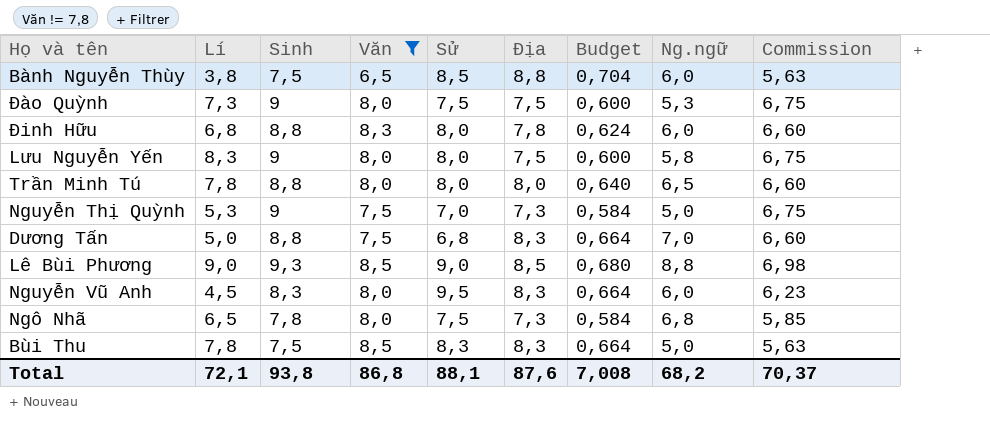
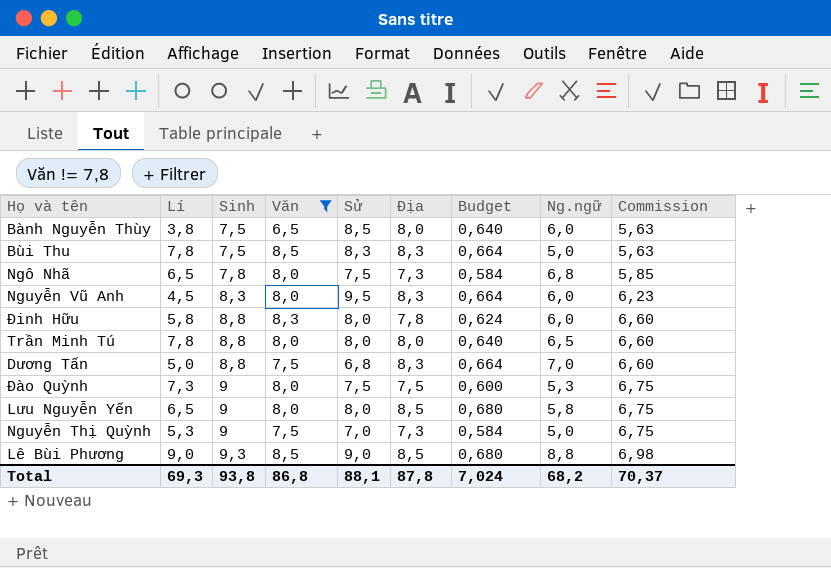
row order: none -> Sinh ascending
Bành Nguyễn Thùy | Địa: 8,8 -> 8,0
Bành Nguyễn Thùy | Budget: 0,704 -> 0,640
Đinh Hữu | Lí: 6,8 -> 5,8
Lưu Nguyễn Yến | Lí: 8,3 -> 6,5
Lưu Nguyễn Yến | Địa: 7,5 -> 8,5
Lưu Nguyễn Yến | Budget: 0,600 -> 0,680
Total | Lí: 72,1 -> 69,3
Total | Địa: 87,6 -> 87,8
Total | Budget: 7,008 -> 7,024

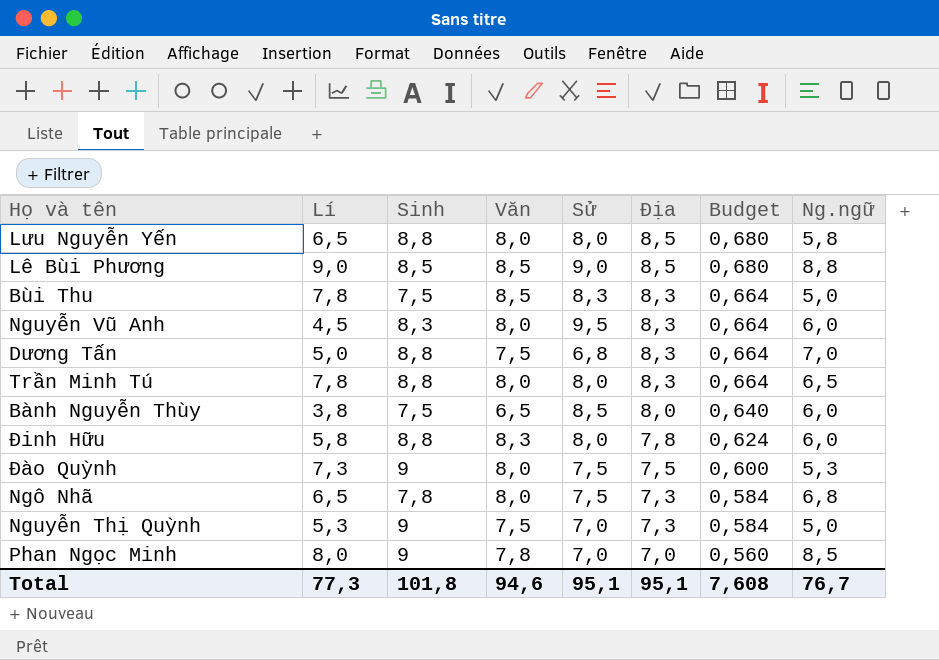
filter: Văn != 7,8 -> none
row order: Sinh ascending -> Địa descending
column Commission | formula: [Sinh] * 0,75 -> none
Lưu Nguyễn Yến | Sinh: 9 -> 8,8
Lê Bùi Phương | Sinh: 9,3 -> 8,5
Trần Minh Tú | Địa: 8,0 -> 8,3
Trần Minh Tú | Budget: 0,640 -> 0,664
Total | Lí: 69,3 -> 77,3
Total | Sinh: 93,8 -> 101,8
Total | Văn: 86,8 -> 94,6
Total | Sử: 88,1 -> 95,1
Total | Địa: 87,8 -> 95,1
Total | Budget: 7,024 -> 7,608
Total | Ng.ngữ: 68,2 -> 76,7

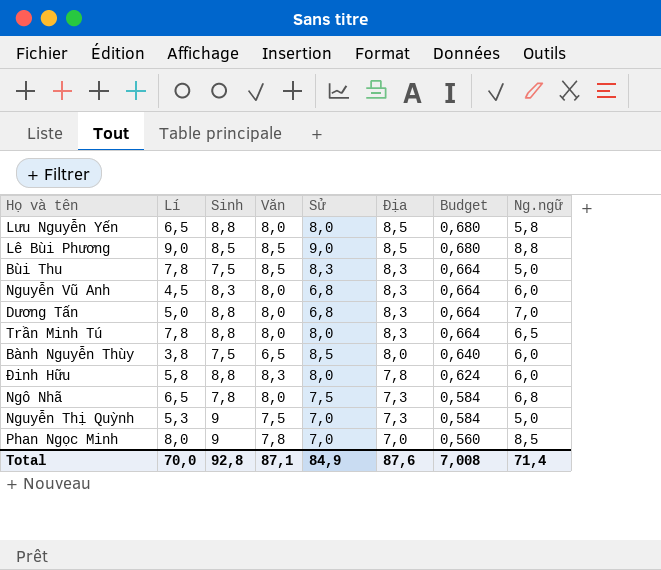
row Đào Quỳnh: 7,3 | 9 | 8,0 | 7,5 | 7,5 | 0,600 | 5,3 -> none
Nguyễn Vũ Anh | Sử: 9,5 -> 6,8
Dương Tấn | Văn: 7,5 -> 8,0
Total | Lí: 77,3 -> 70,0
Total | Sinh: 101,8 -> 92,8
Total | Văn: 94,6 -> 87,1
Total | Sử: 95,1 -> 84,9
Total | Địa: 95,1 -> 87,6
Total | Budget: 7,608 -> 7,008
Total | Ng.ngữ: 76,7 -> 71,4

